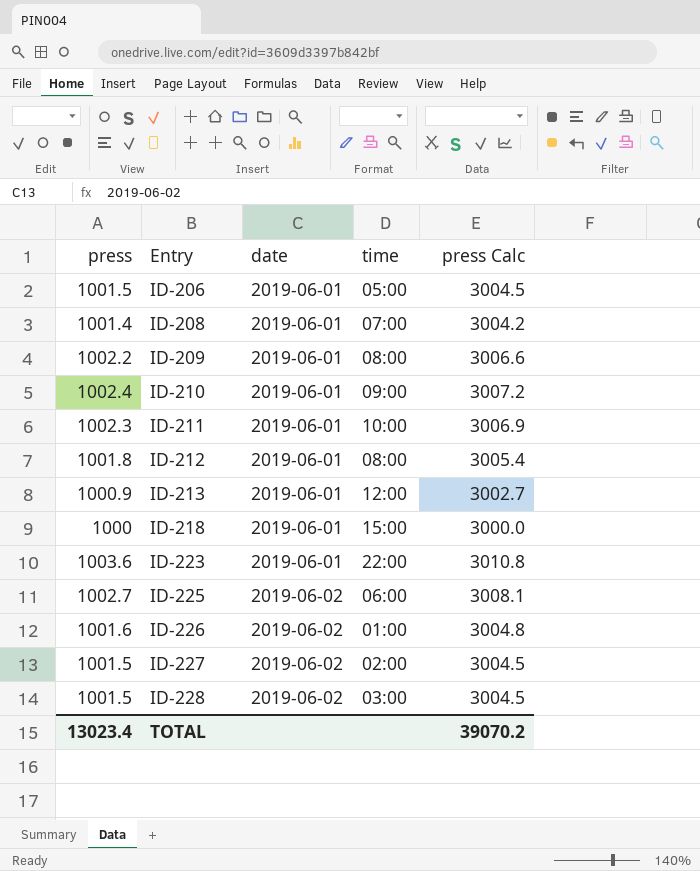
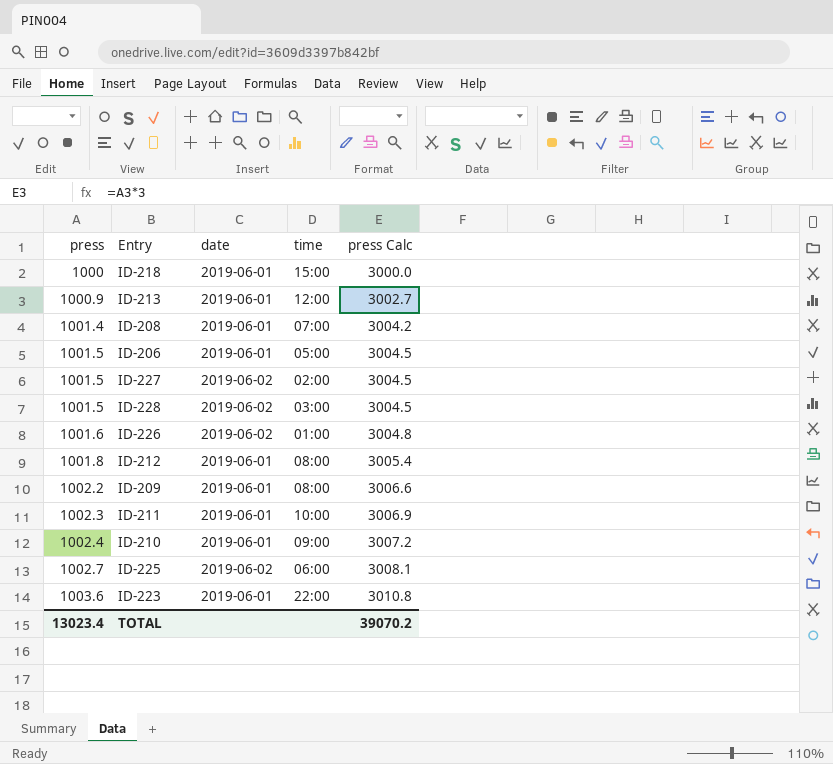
row order: Entry ascending -> press ascending

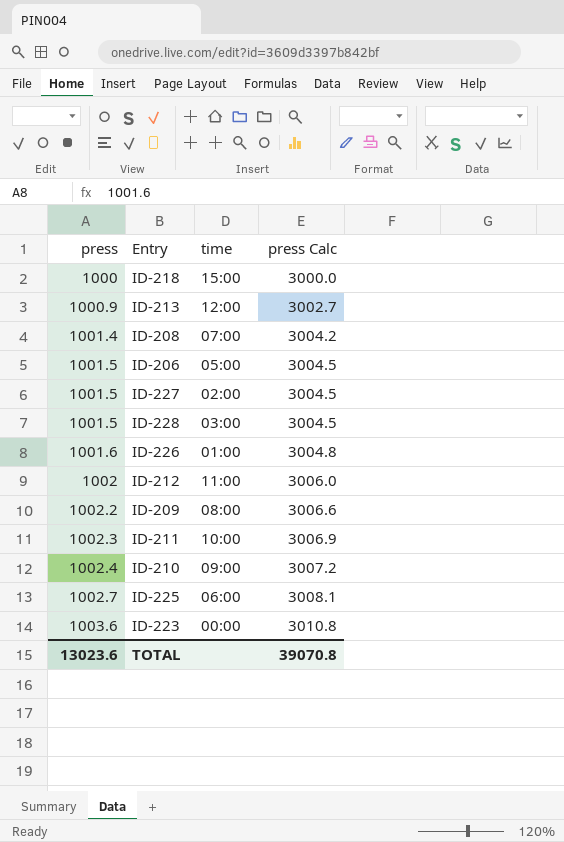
column date | position: 3 -> none
ID-212 | press: 1001.8 -> 1002
ID-212 | time: 08:00 -> 11:00
ID-212 | press Calc: 3005.4 -> 3006.0
ID-223 | time: 22:00 -> 00:00
TOTAL | press: 13023.4 -> 13023.6
TOTAL | press Calc: 39070.2 -> 39070.8

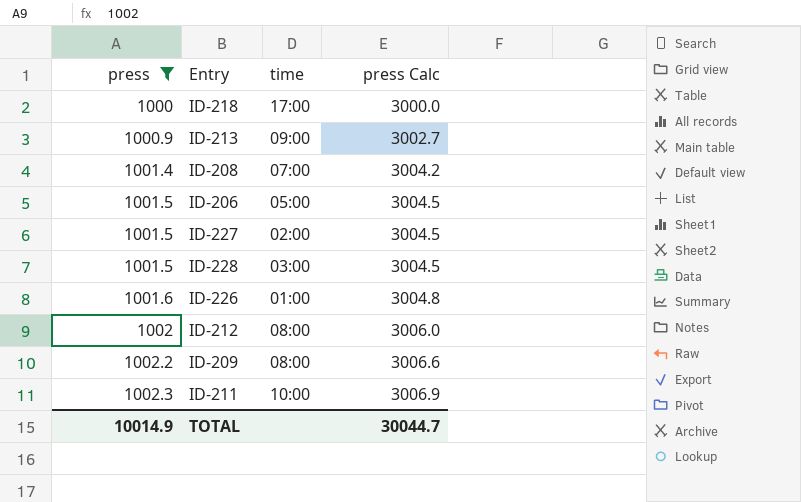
filter: none -> press <= 1002.3
ID-218 | time: 15:00 -> 17:00
ID-213 | time: 12:00 -> 09:00
ID-212 | time: 11:00 -> 08:00
TOTAL | press: 13023.6 -> 10014.9
TOTAL | press Calc: 39070.8 -> 30044.7

